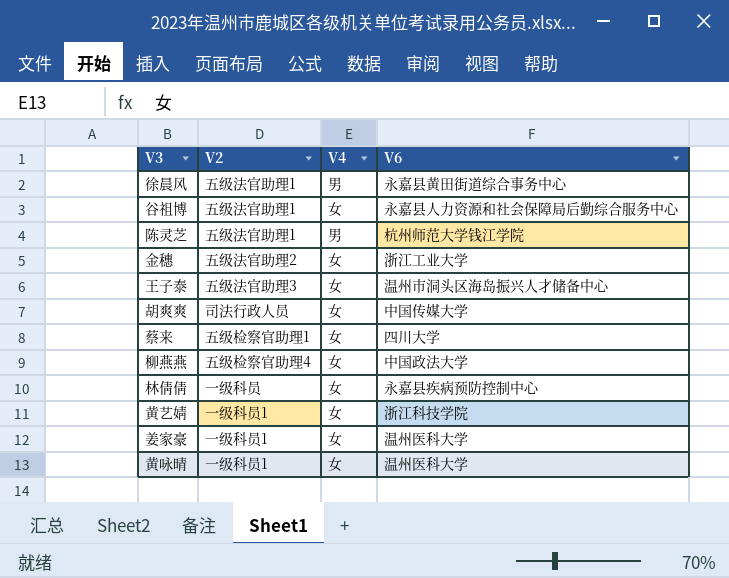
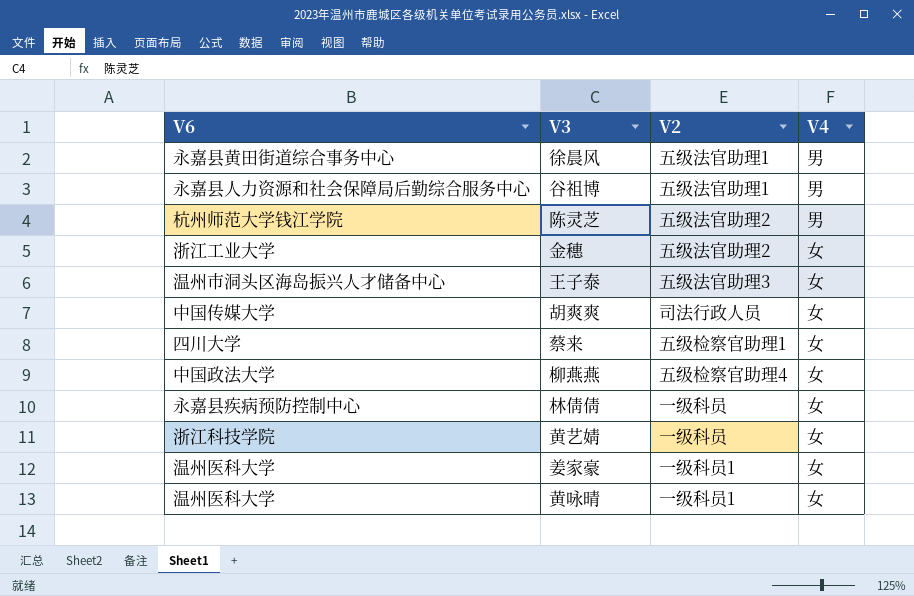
column V6 | position: 4 -> 1
谷祖博 | V4: 女 -> 男
陈灵芝 | V2: 五级法官助理1 -> 五级法官助理2
黄艺婧 | V2: 一级科员1 -> 一级科员

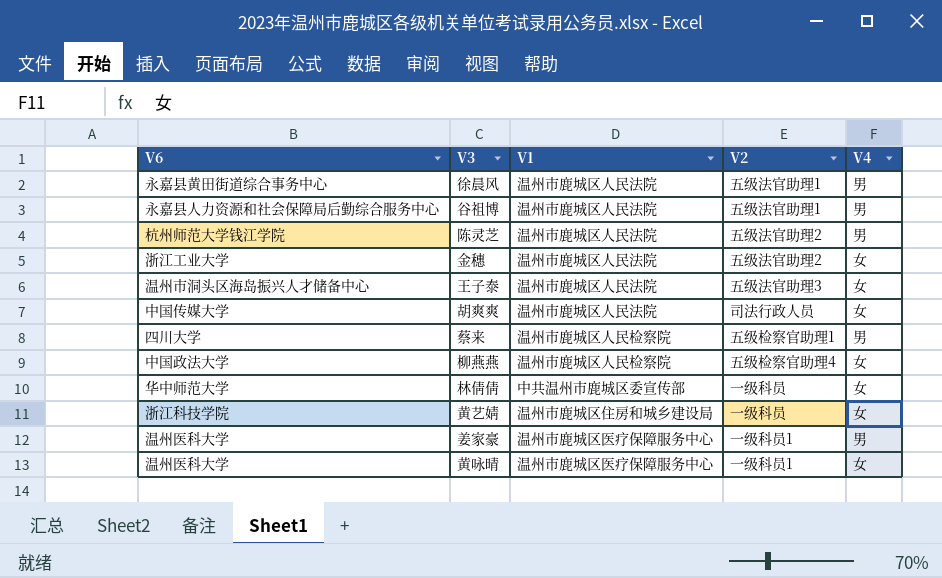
column V1 | position: none -> 3
蔡来 | V4: 女 -> 男
林倩倩 | V6: 永嘉县疾病预防控制中心 -> 华中师范大学
姜家豪 | V4: 女 -> 男

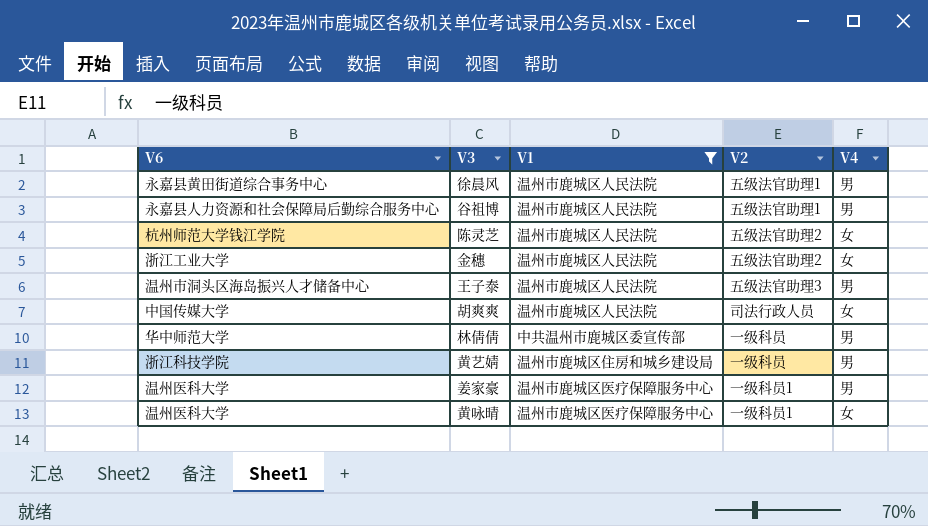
filter: none -> V1 != 温州市鹿城区人民检察院
陈灵芝 | V4: 男 -> 女
王子泰 | V4: 女 -> 男
林倩倩 | V4: 女 -> 男
黄艺婧 | V4: 女 -> 男

